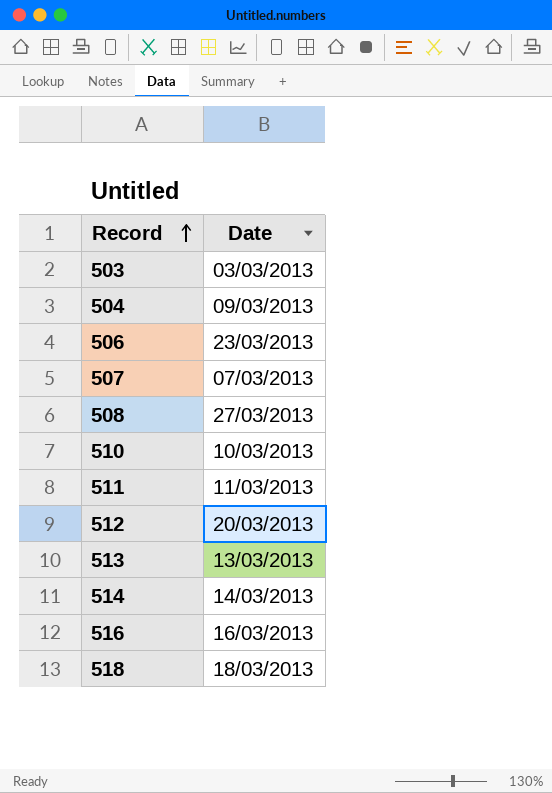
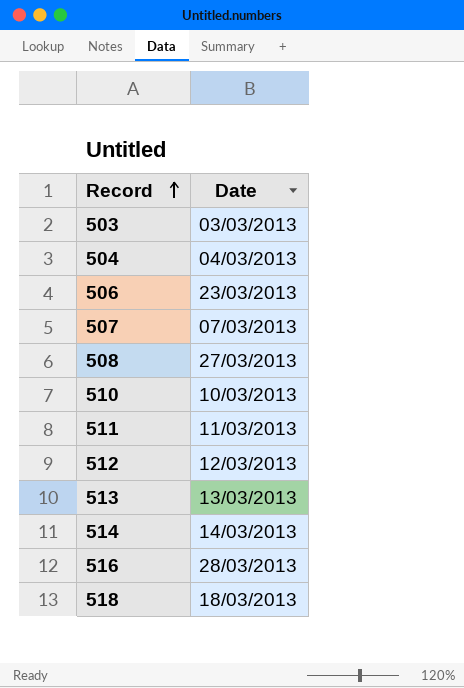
504 | Date: 09/03/2013 -> 04/03/2013
512 | Date: 20/03/2013 -> 12/03/2013
516 | Date: 16/03/2013 -> 28/03/2013

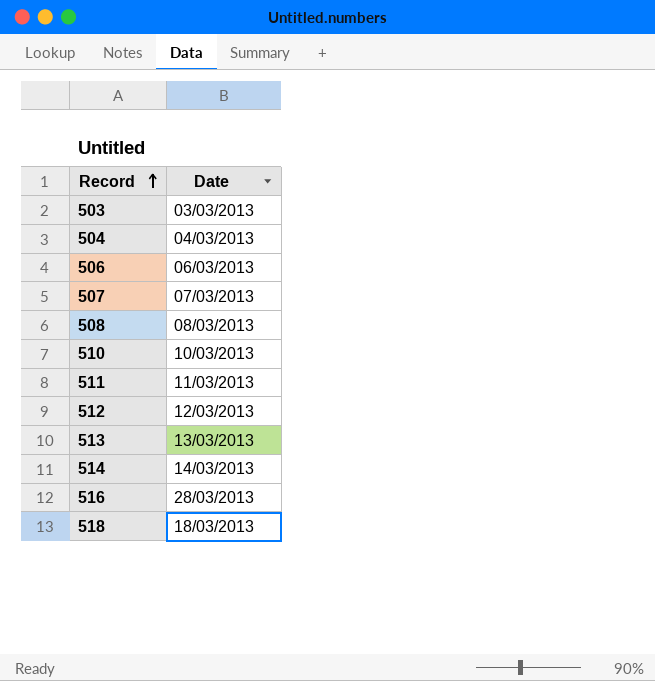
506 | Date: 23/03/2013 -> 06/03/2013
508 | Date: 27/03/2013 -> 08/03/2013

